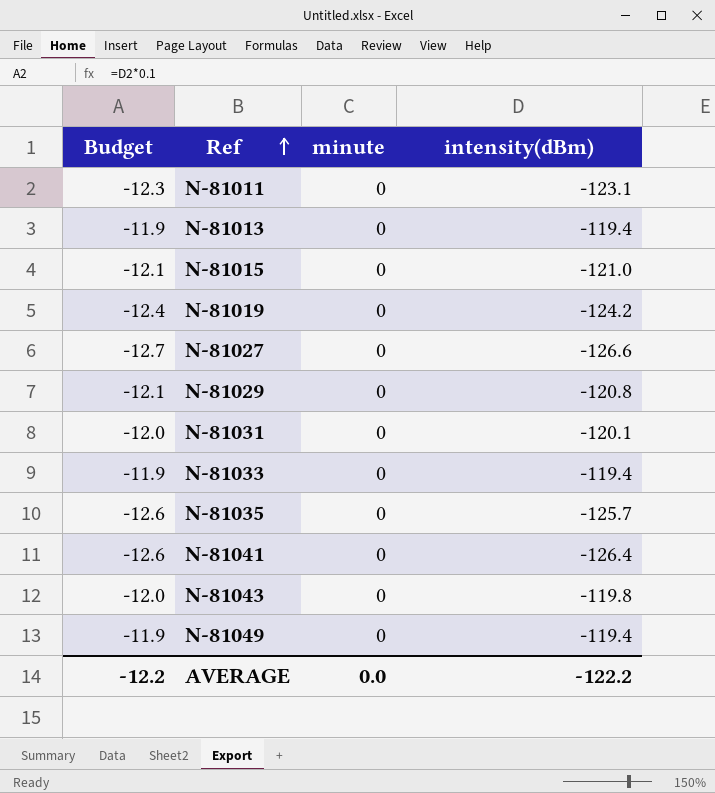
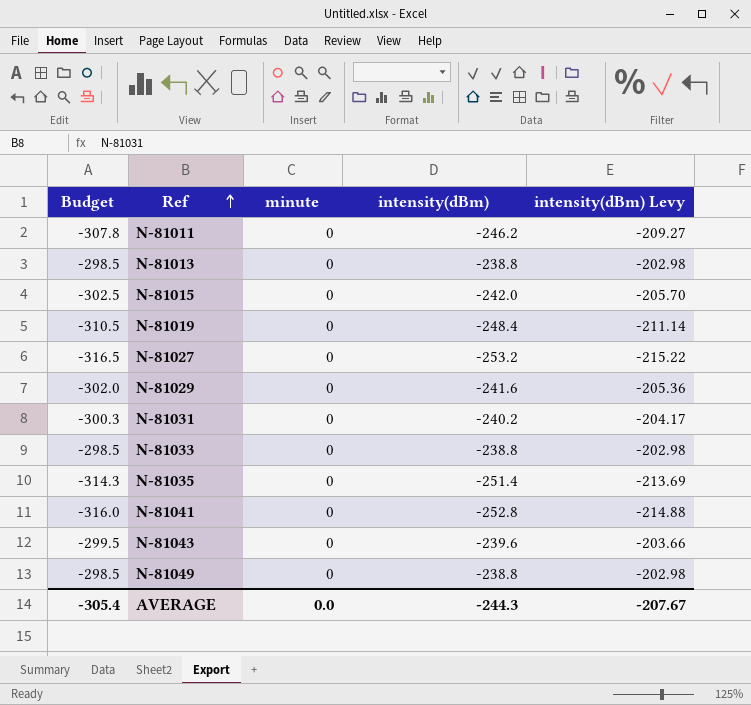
column Budget | formula: [intensity(dBm)] * 0.1 -> [intensity(dBm)] * 1.25
column intensity(dBm) Levy | formula: none -> [intensity(dBm)] * 0.85
N-81011 | intensity(dBm): -123.1 -> -246.2
N-81013 | intensity(dBm): -119.4 -> -238.8
N-81015 | intensity(dBm): -121.0 -> -242.0
N-81019 | intensity(dBm): -124.2 -> -248.4
N-81027 | intensity(dBm): -126.6 -> -253.2
N-81029 | intensity(dBm): -120.8 -> -241.6
N-81031 | intensity(dBm): -120.1 -> -240.2
N-81033 | intensity(dBm): -119.4 -> -238.8
N-81035 | intensity(dBm): -125.7 -> -251.4
N-81041 | intensity(dBm): -126.4 -> -252.8
N-81043 | intensity(dBm): -119.8 -> -239.6
N-81049 | intensity(dBm): -119.4 -> -238.8
AVERAGE | Budget: -12.2 -> -305.4
AVERAGE | intensity(dBm): -122.2 -> -244.3

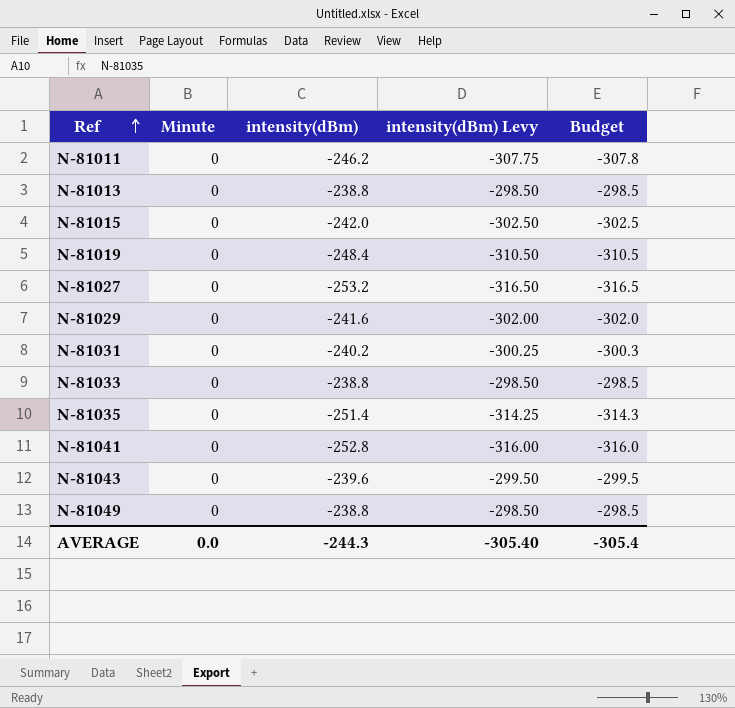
column name: minute -> Minute
column intensity(dBm) Levy | formula: [intensity(dBm)] * 0.85 -> [intensity(dBm)] * 1.25
column Budget | position: 1 -> 5
AVERAGE | intensity(dBm) Levy: -207.67 -> -305.40

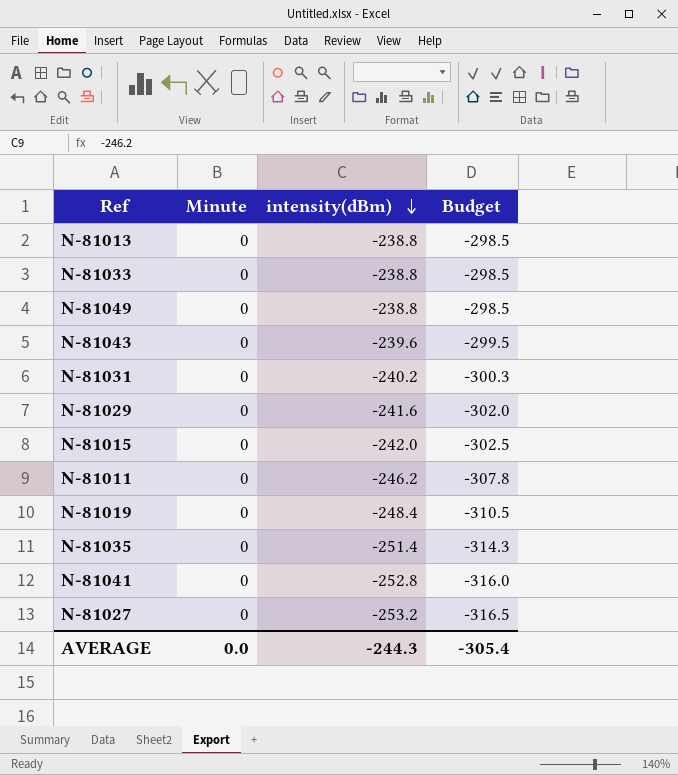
row order: Ref ascending -> intensity(dBm) descending
column intensity(dBm) Levy | formula: [intensity(dBm)] * 1.25 -> none

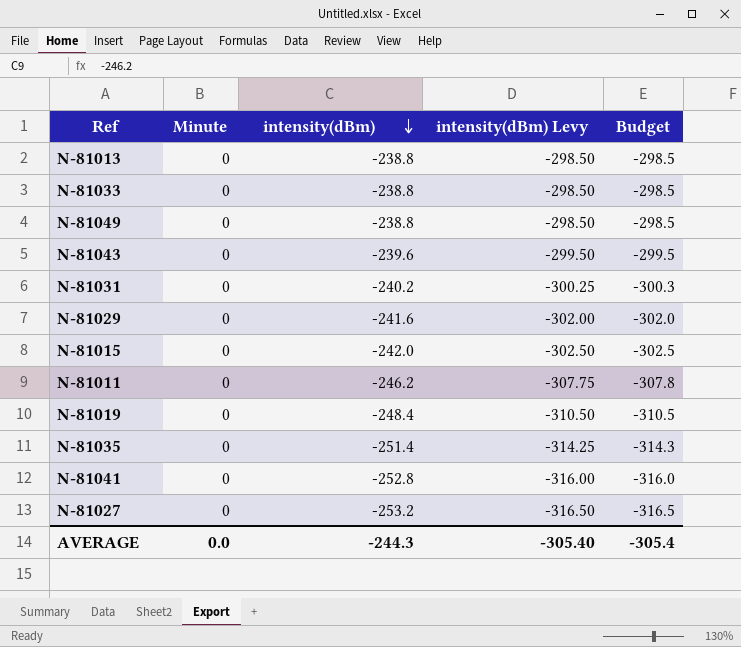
column intensity(dBm) Levy | formula: none -> [intensity(dBm)] * 1.25

